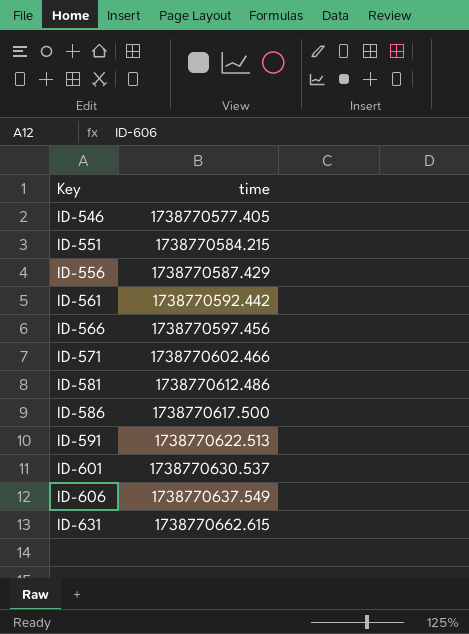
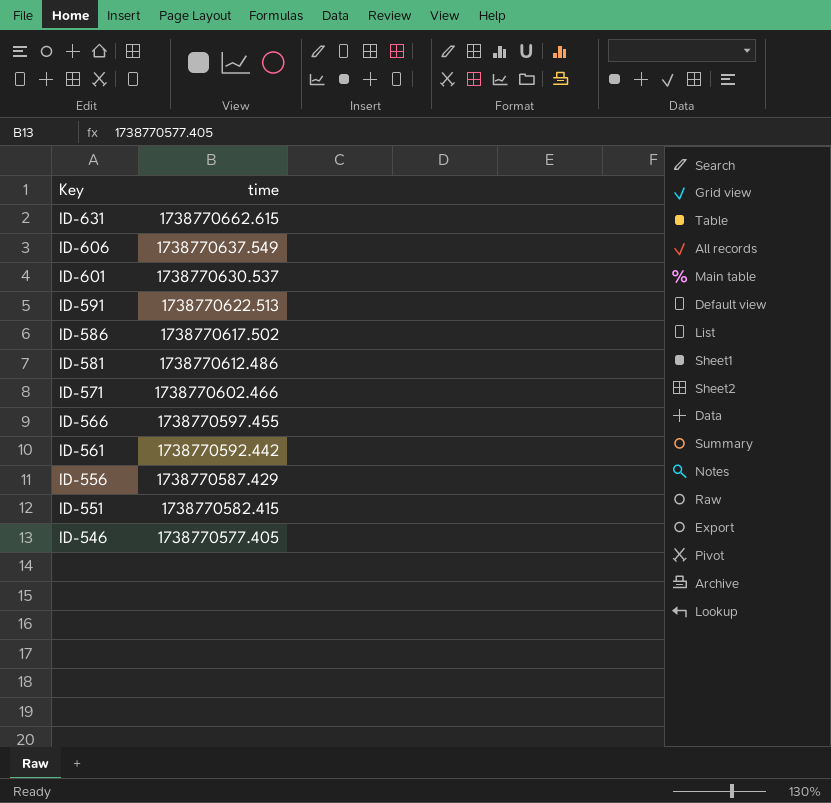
row order: Key ascending -> Key descending
ID-586 | time: 1738770617.500 -> 1738770617.502
ID-566 | time: 1738770597.456 -> 1738770597.455
ID-551 | time: 1738770584.215 -> 1738770582.415

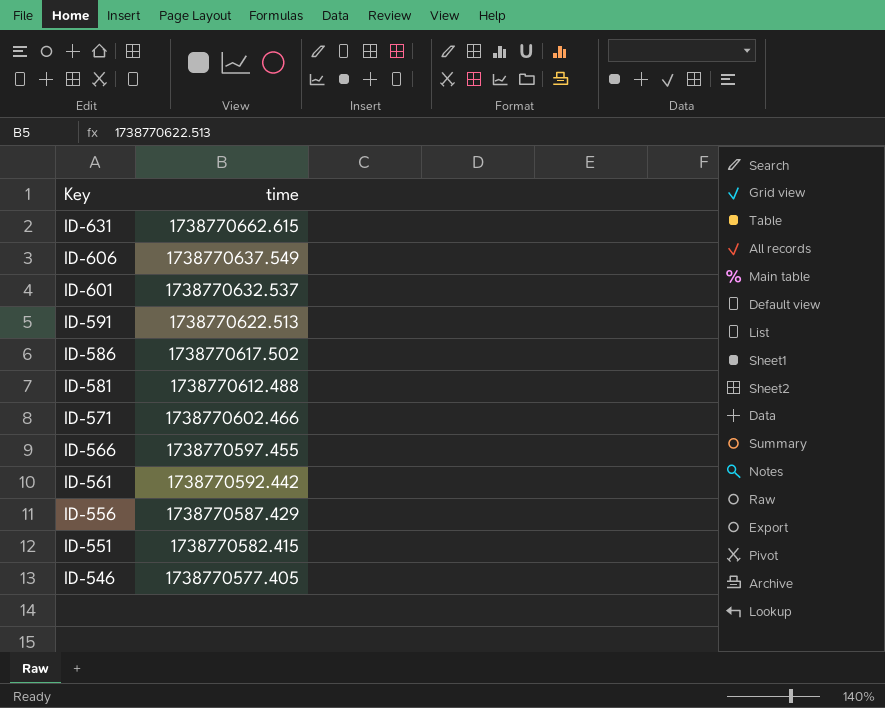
ID-601 | time: 1738770630.537 -> 1738770632.537
ID-581 | time: 1738770612.486 -> 1738770612.488

